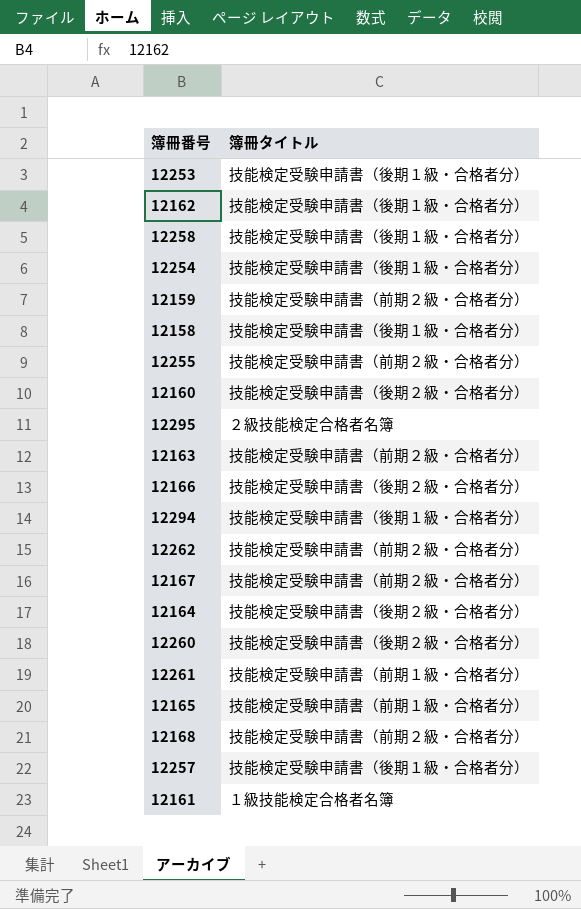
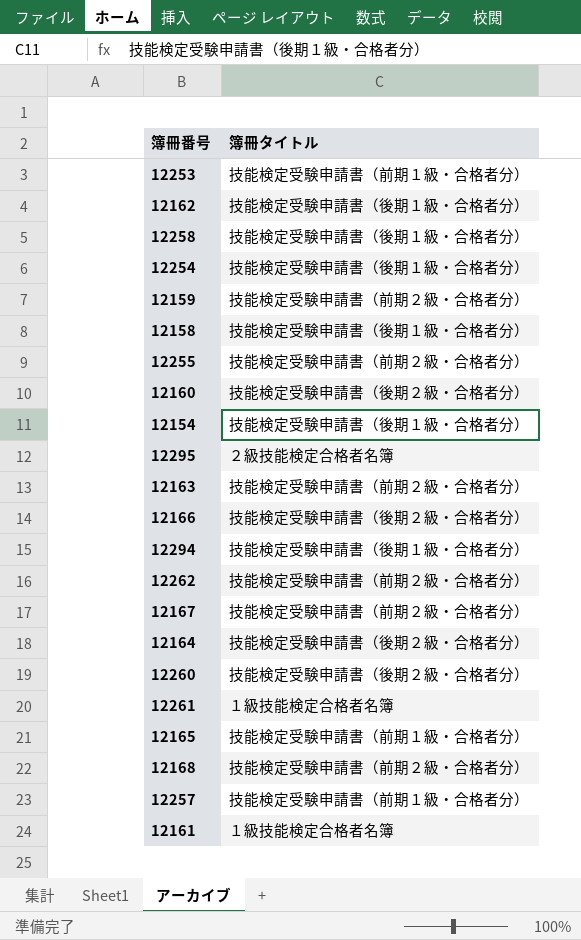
12253 | 簿冊タイトル: 技能検定受験申請書（後期１級・合格者分） -> 技能検定受験申請書（前期１級・合格者分）
row 12154: none -> 技能検定受験申請書（後期１級・合格者分）
12261 | 簿冊タイトル: 技能検定受験申請書（前期１級・合格者分） -> １級技能検定合格者名簿
12257 | 簿冊タイトル: 技能検定受験申請書（後期１級・合格者分） -> 技能検定受験申請書（前期１級・合格者分）

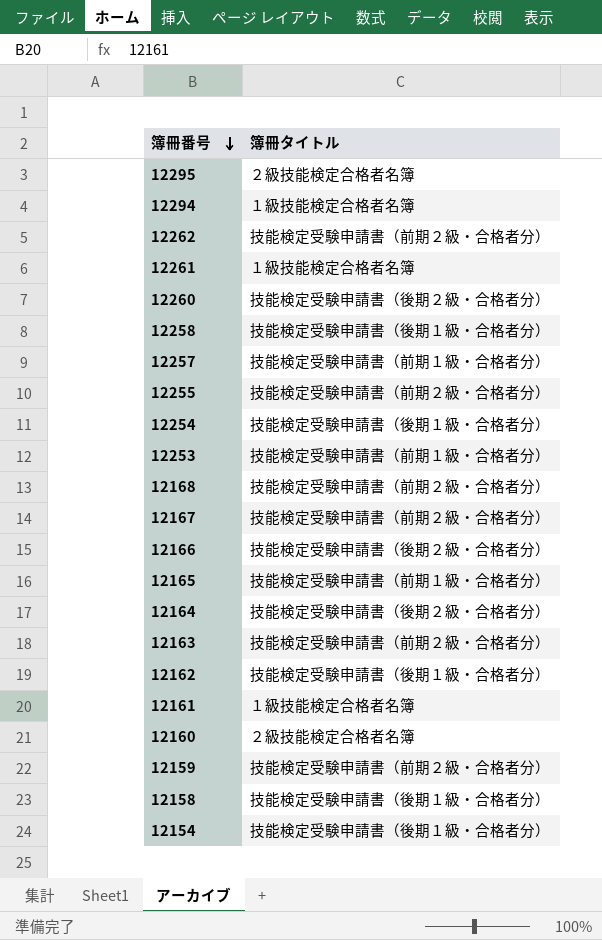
row order: none -> 簿冊番号 descending
12294 | 簿冊タイトル: 技能検定受験申請書（後期１級・合格者分） -> １級技能検定合格者名簿
12160 | 簿冊タイトル: 技能検定受験申請書（後期２級・合格者分） -> ２級技能検定合格者名簿

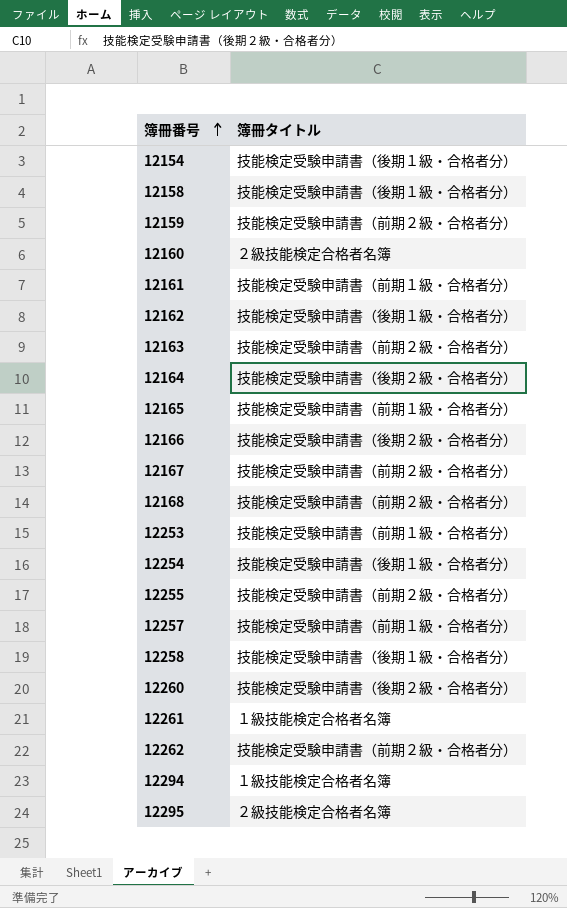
row order: 簿冊番号 descending -> 簿冊番号 ascending
12161 | 簿冊タイトル: １級技能検定合格者名簿 -> 技能検定受験申請書（前期１級・合格者分）

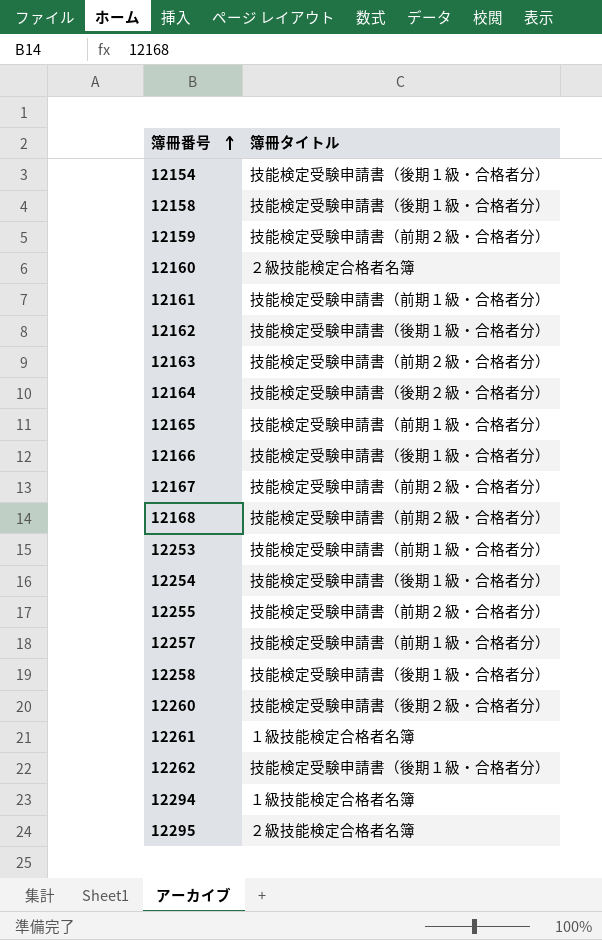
12166 | 簿冊タイトル: 技能検定受験申請書（後期２級・合格者分） -> 技能検定受験申請書（後期１級・合格者分）
12262 | 簿冊タイトル: 技能検定受験申請書（前期２級・合格者分） -> 技能検定受験申請書（後期１級・合格者分）

